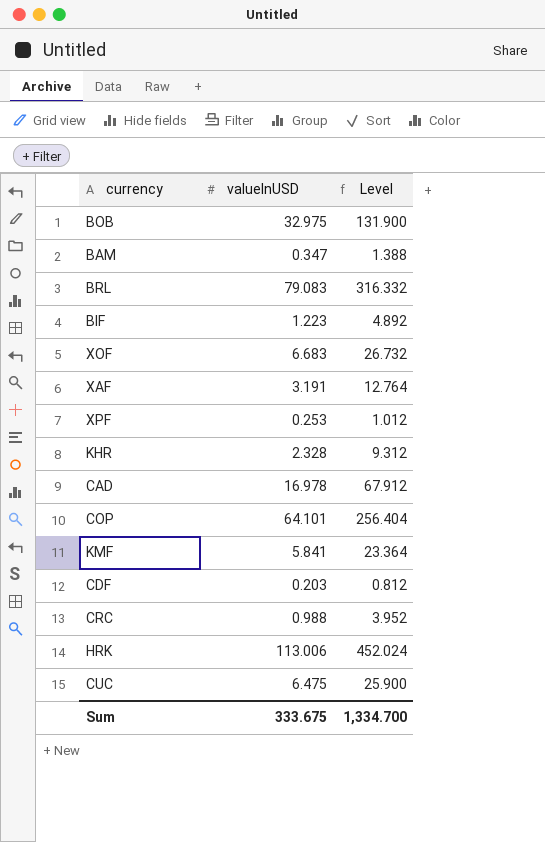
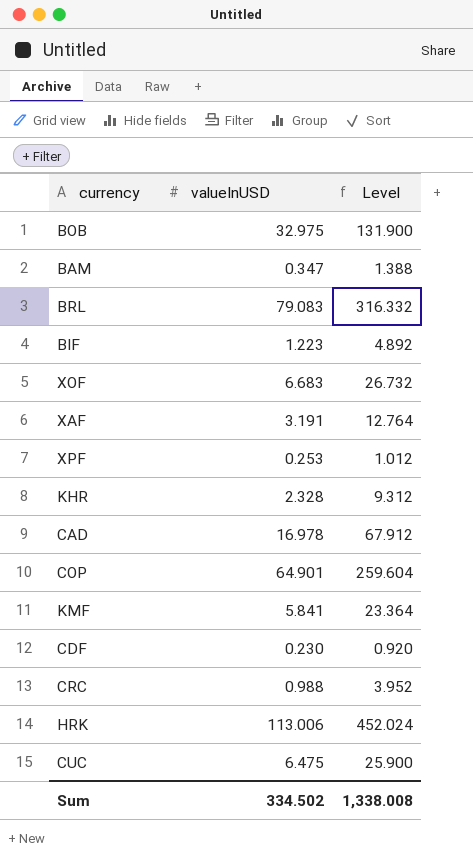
COP | valueInUSD: 64.101 -> 64.901
COP | Level: 256.404 -> 259.604
CDF | valueInUSD: 0.203 -> 0.230
CDF | Level: 0.812 -> 0.920
Sum | valueInUSD: 333.675 -> 334.502
Sum | Level: 1,334.700 -> 1,338.008

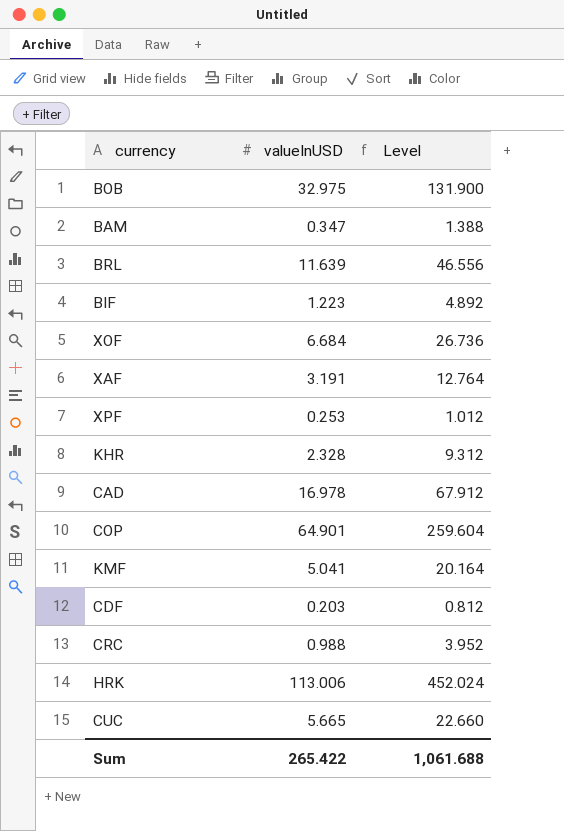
BRL | valueInUSD: 79.083 -> 11.639
BRL | Level: 316.332 -> 46.556
XOF | valueInUSD: 6.683 -> 6.684
XOF | Level: 26.732 -> 26.736
KMF | valueInUSD: 5.841 -> 5.041
KMF | Level: 23.364 -> 20.164
CDF | valueInUSD: 0.230 -> 0.203
CDF | Level: 0.920 -> 0.812
CUC | valueInUSD: 6.475 -> 5.665
CUC | Level: 25.900 -> 22.660
Sum | valueInUSD: 334.502 -> 265.422
Sum | Level: 1,338.008 -> 1,061.688

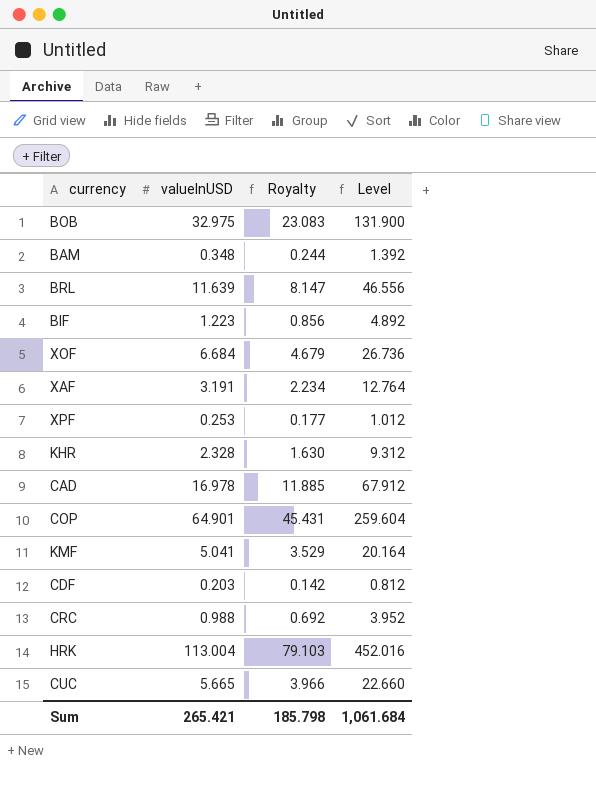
column Royalty | formula: none -> [valueInUSD] * 0.7
BAM | valueInUSD: 0.347 -> 0.348
BAM | Level: 1.388 -> 1.392
HRK | valueInUSD: 113.006 -> 113.004
HRK | Level: 452.024 -> 452.016
Sum | valueInUSD: 265.422 -> 265.421
Sum | Level: 1,061.688 -> 1,061.684

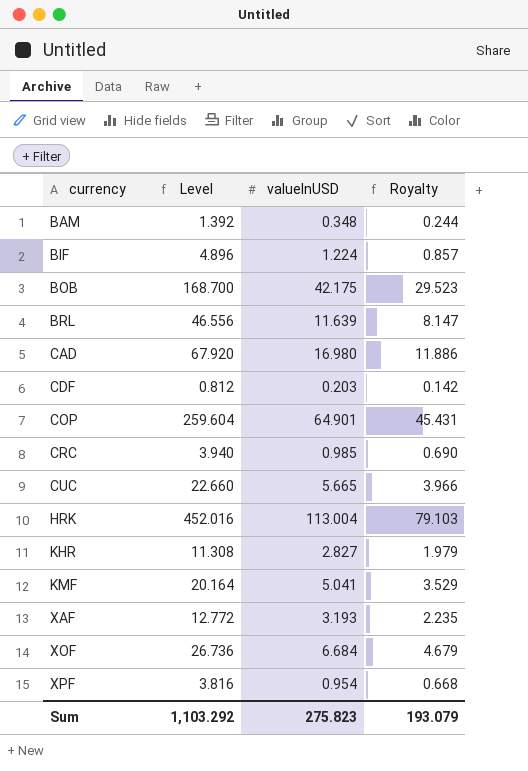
row order: none -> currency ascending
column Level | position: 4 -> 2
BIF | Level: 4.892 -> 4.896
BIF | valueInUSD: 1.223 -> 1.224
BIF | Royalty: 0.856 -> 0.857
BOB | Level: 131.900 -> 168.700
BOB | valueInUSD: 32.975 -> 42.175
BOB | Royalty: 23.083 -> 29.523
CAD | Level: 67.912 -> 67.920
CAD | valueInUSD: 16.978 -> 16.980
CAD | Royalty: 11.885 -> 11.886
CRC | Level: 3.952 -> 3.940
CRC | valueInUSD: 0.988 -> 0.985
CRC | Royalty: 0.692 -> 0.690
KHR | Level: 9.312 -> 11.308
KHR | valueInUSD: 2.328 -> 2.827
KHR | Royalty: 1.630 -> 1.979
XAF | Level: 12.764 -> 12.772
XAF | valueInUSD: 3.191 -> 3.193
XAF | Royalty: 2.234 -> 2.235
XPF | Level: 1.012 -> 3.816
XPF | valueInUSD: 0.253 -> 0.954
XPF | Royalty: 0.177 -> 0.668
Sum | Level: 1,061.684 -> 1,103.292
Sum | valueInUSD: 265.421 -> 275.823
Sum | Royalty: 185.798 -> 193.079

